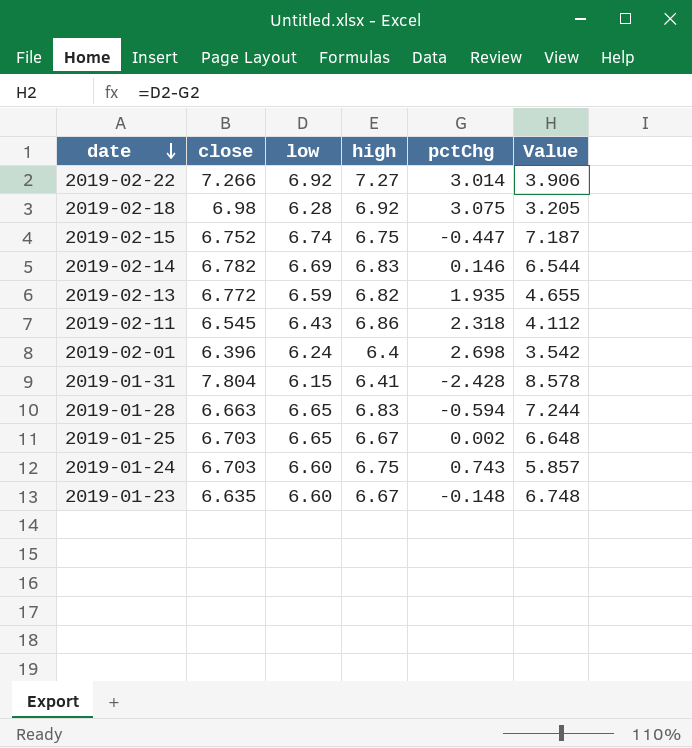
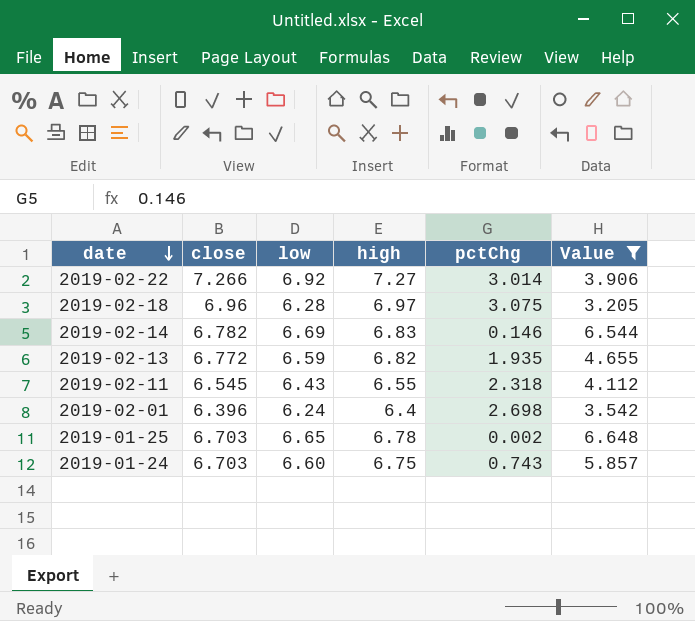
filter: none -> Value <= 6.648
2019-02-18 | close: 6.98 -> 6.96
2019-02-18 | high: 6.92 -> 6.97
2019-02-11 | high: 6.86 -> 6.55
2019-01-25 | high: 6.67 -> 6.78

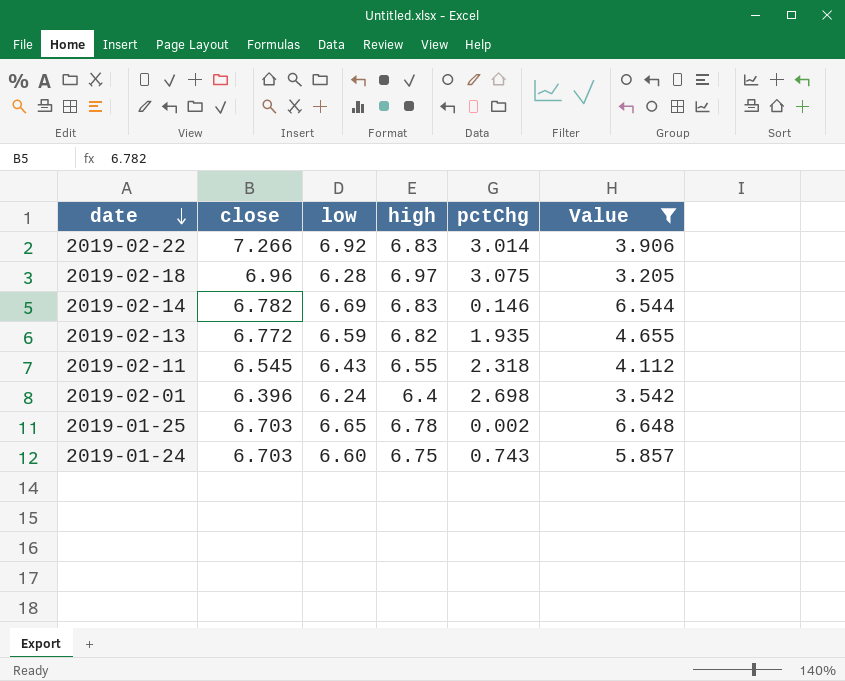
2019-02-22 | high: 7.27 -> 6.83

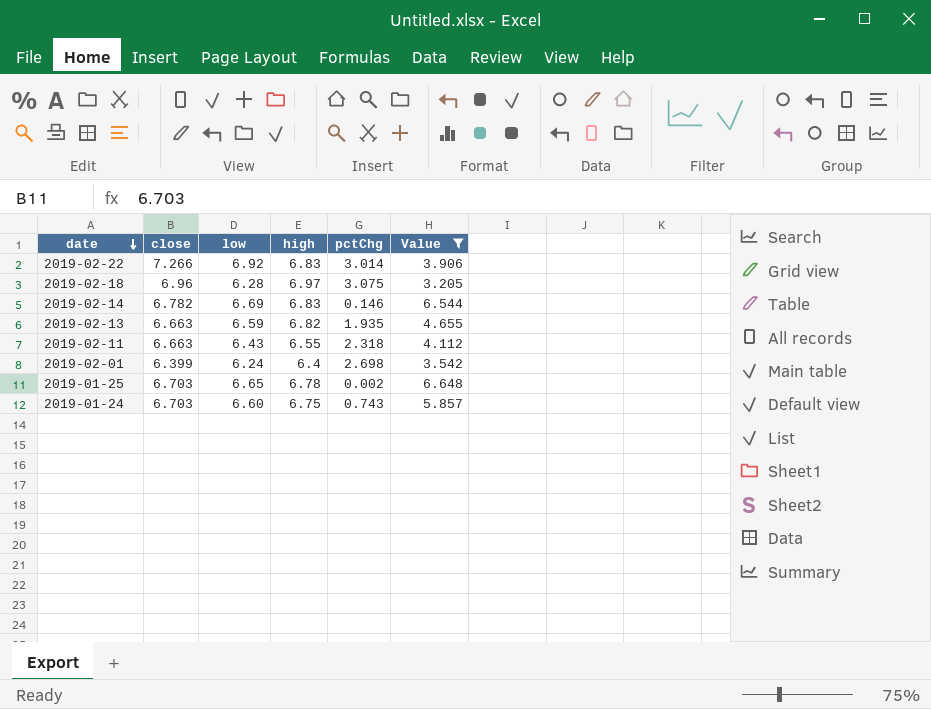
2019-02-13 | close: 6.772 -> 6.663
2019-02-11 | close: 6.545 -> 6.663
2019-02-01 | close: 6.396 -> 6.399

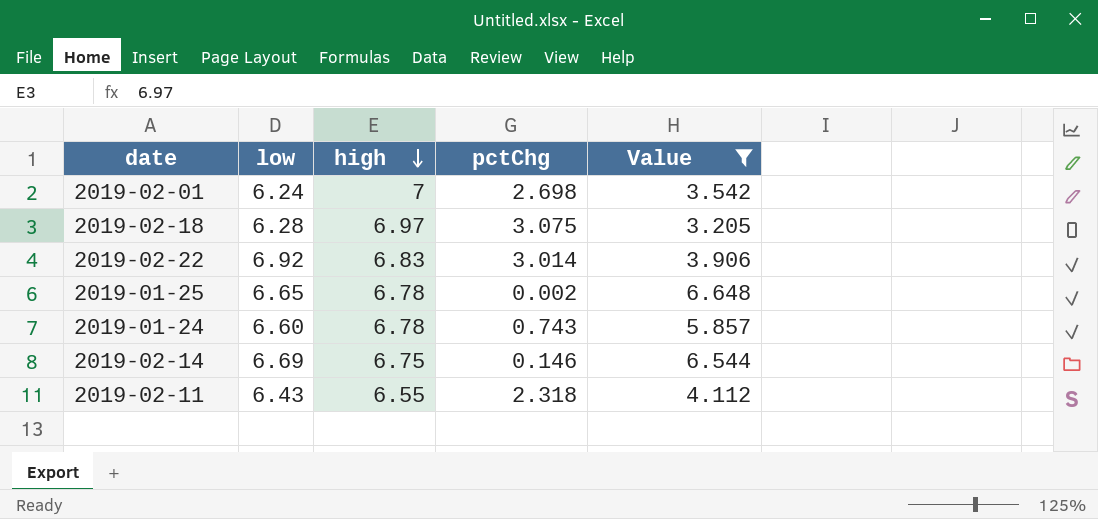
row order: date descending -> high descending
column close | position: 2 -> none
row 2019-02-13: 6.663 | 6.59 | 6.82 | 1.935 | 4.655 -> none
2019-02-01 | high: 6.4 -> 7
2019-01-24 | high: 6.75 -> 6.78
2019-02-14 | high: 6.83 -> 6.75

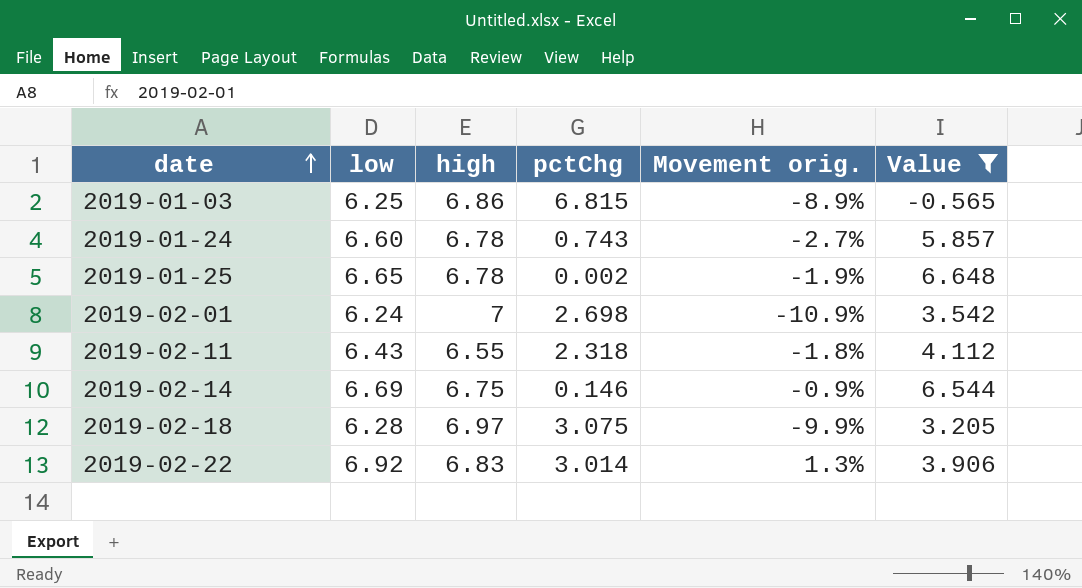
row order: high descending -> date ascending
column Movement orig. | formula: none -> ([low] - [high]) / [high]
row 2019-01-03: none -> 6.25 | 6.86 | 6.815 | -8.9% | -0.565

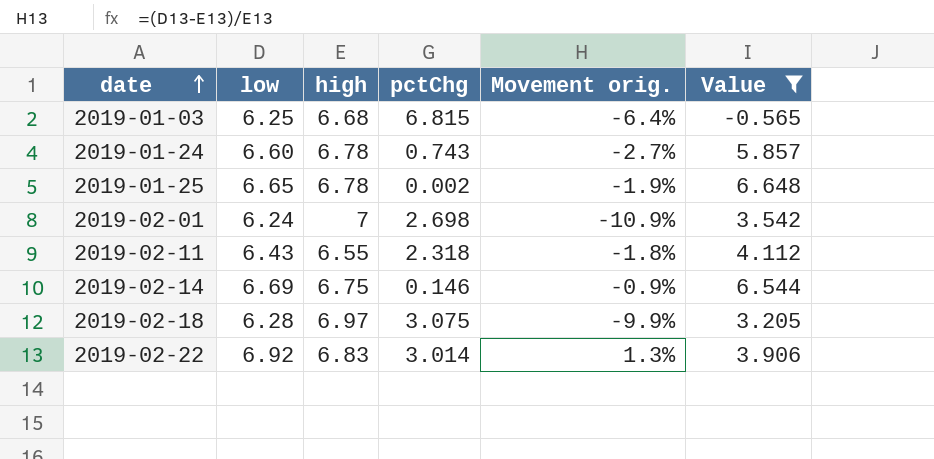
2019-01-03 | high: 6.86 -> 6.68
2019-01-03 | Movement orig.: -8.9% -> -6.4%

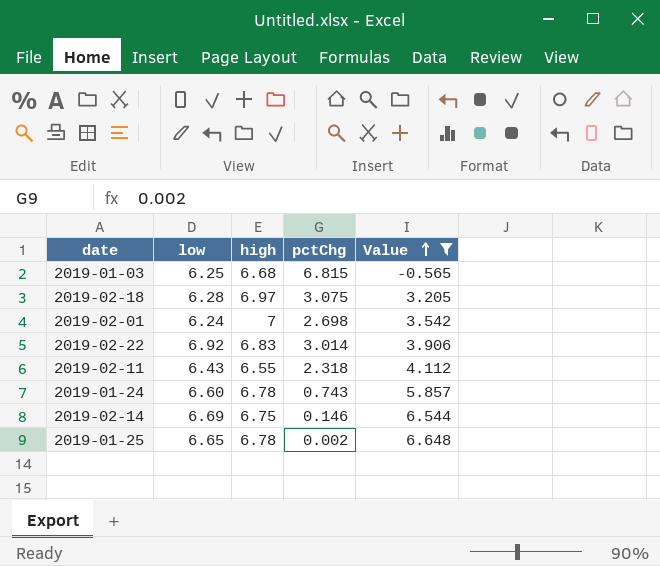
row order: date ascending -> Value ascending
column Movement orig. | formula: ([low] - [high]) / [high] -> none

